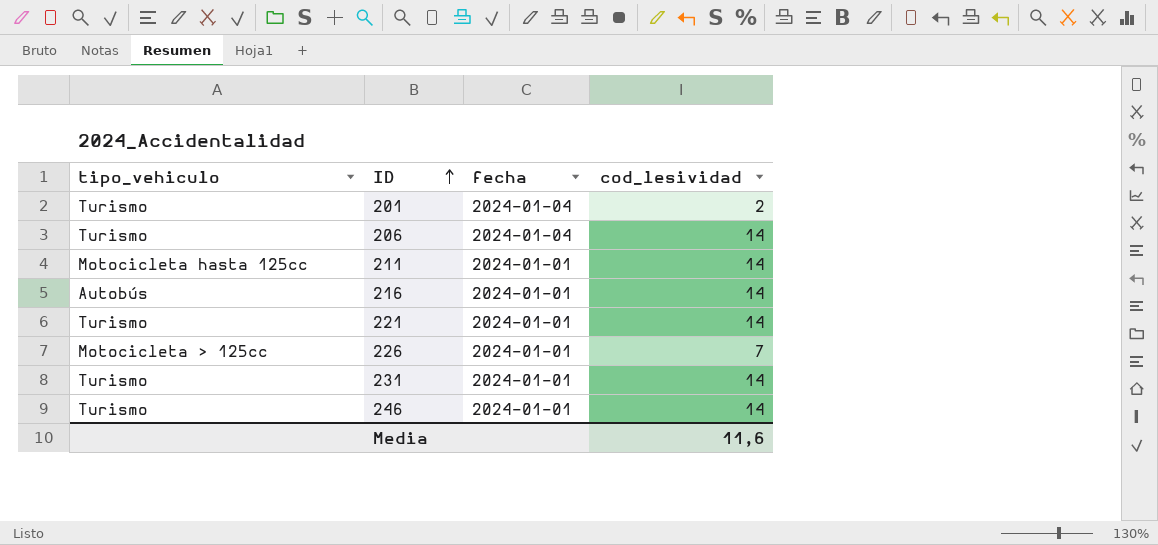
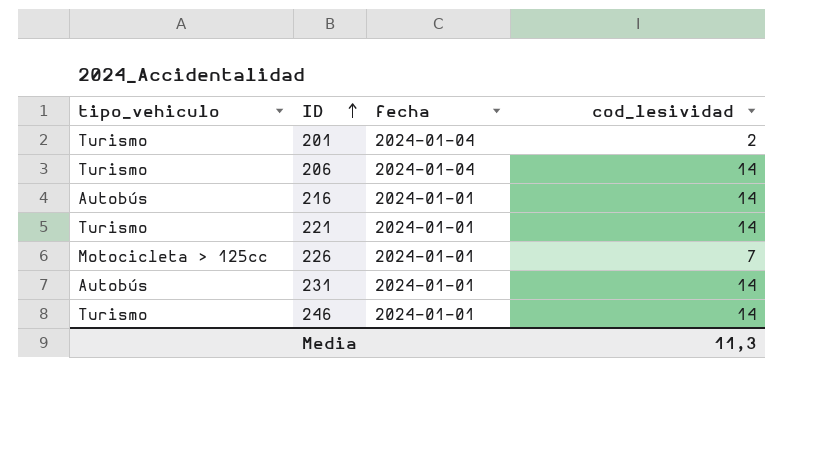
row 211: Motocicleta hasta 125cc | 2024-01-01 | 14 -> none
231 | tipo_vehiculo: Turismo -> Autobús
Media | cod_lesividad: 11,6 -> 11,3

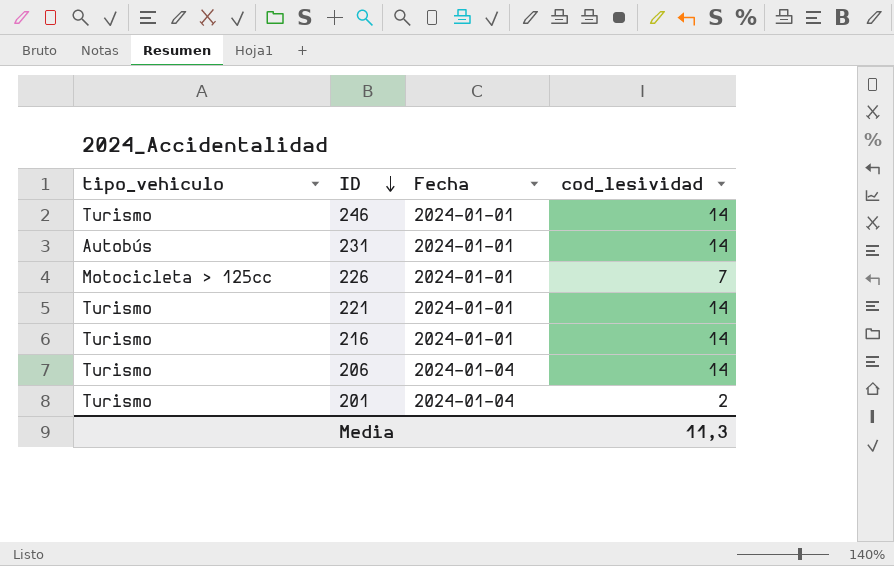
row order: ID ascending -> ID descending
column name: fecha -> Fecha
216 | tipo_vehiculo: Autobús -> Turismo

